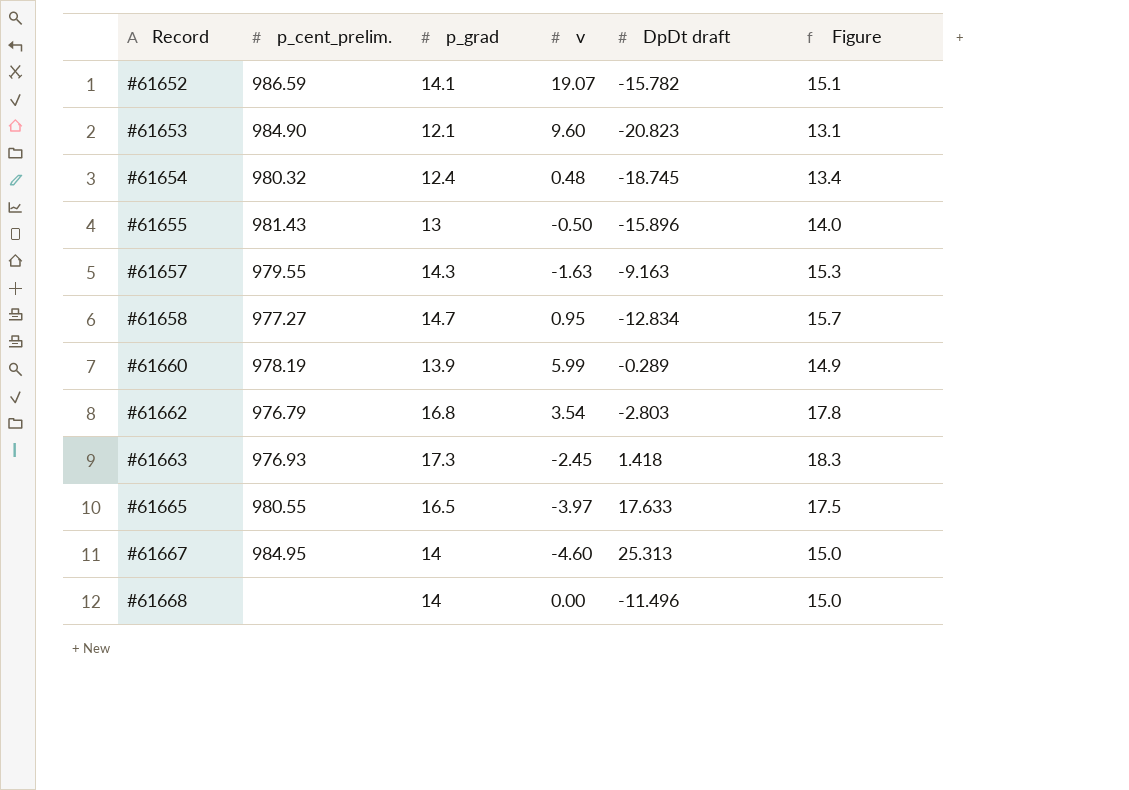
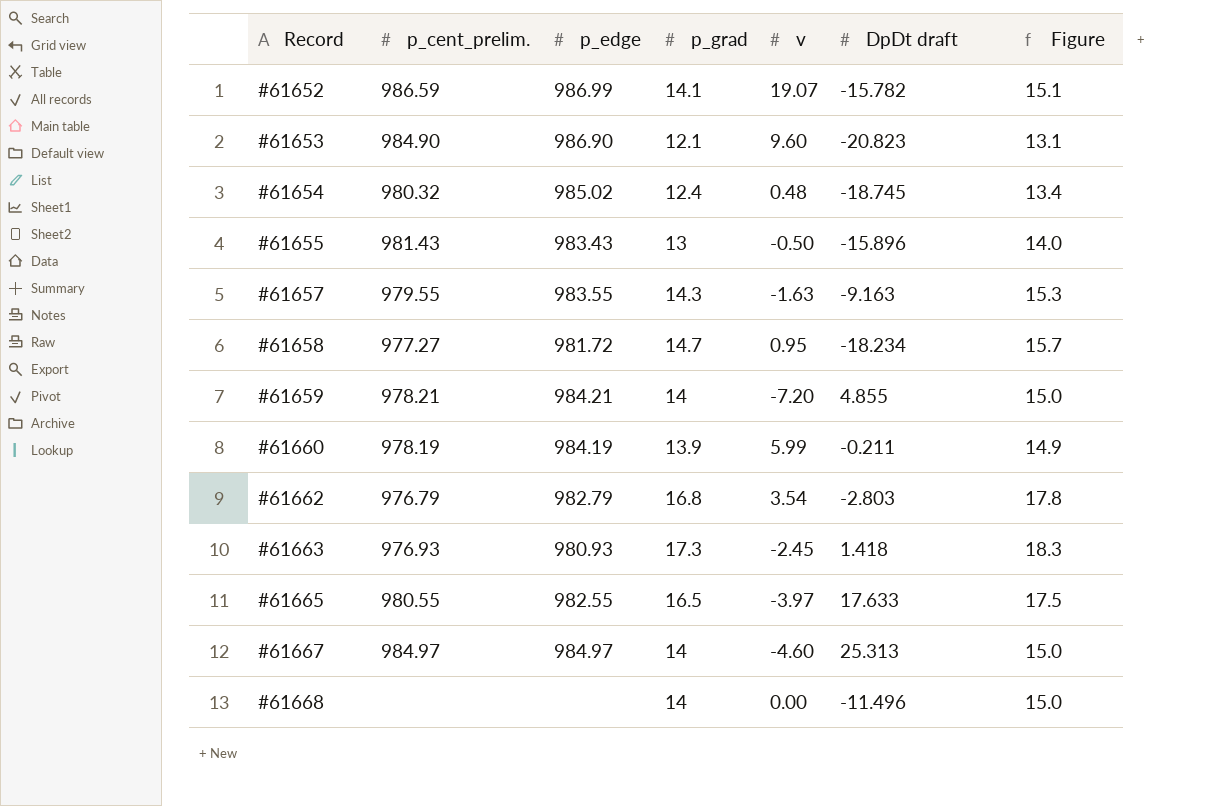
column p_edge | position: none -> 3
#61658 | DpDt draft: -12.834 -> -18.234
row #61659: none -> 978.21 | 984.21 | 14 | -7.20 | 4.855 | 15.0
#61660 | DpDt draft: -0.289 -> -0.211
#61667 | p_cent_prelim.: 984.95 -> 984.97

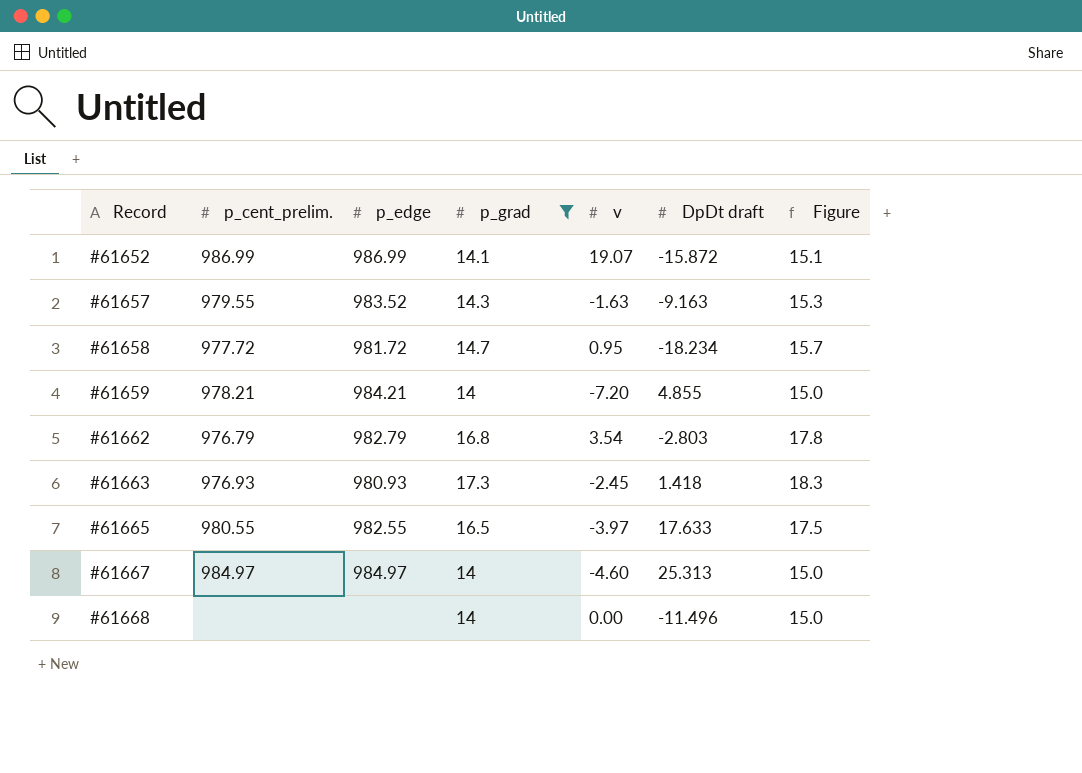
filter: none -> p_grad >= 14
#61652 | p_cent_prelim.: 986.59 -> 986.99
#61652 | DpDt draft: -15.782 -> -15.872
#61657 | p_edge: 983.55 -> 983.52
#61658 | p_cent_prelim.: 977.27 -> 977.72

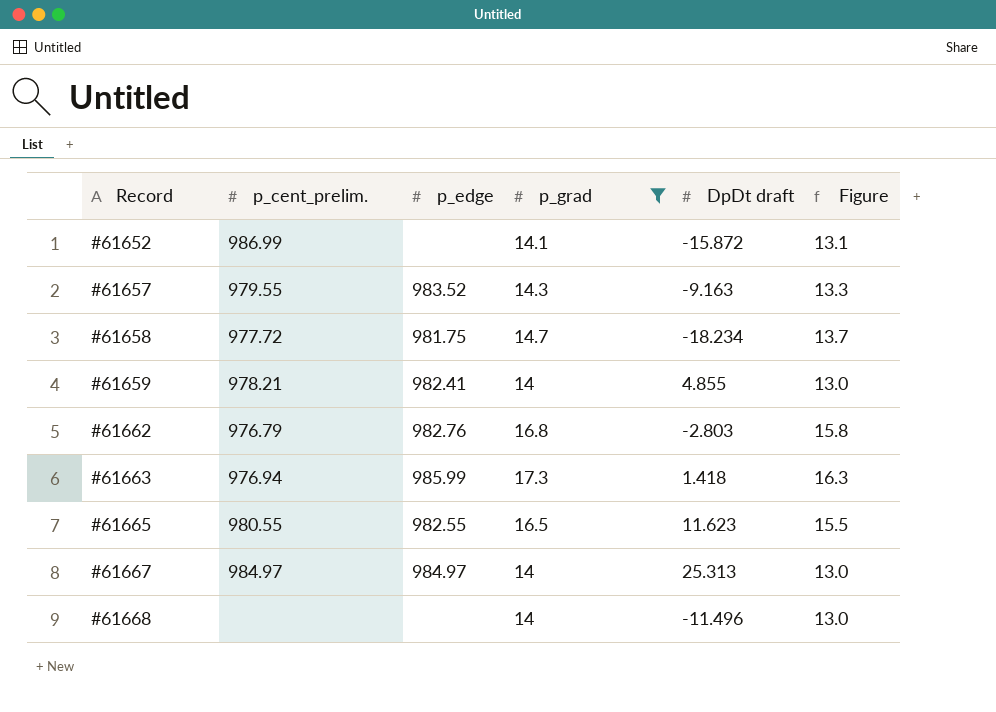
column v | position: 5 -> none
column Figure | formula: [p_grad] + 1 -> [p_grad] - 1
#61652 | p_edge: 986.99 -> none
#61658 | p_edge: 981.72 -> 981.75
#61659 | p_edge: 984.21 -> 982.41
#61662 | p_edge: 982.79 -> 982.76
#61663 | p_cent_prelim.: 976.93 -> 976.94
#61663 | p_edge: 980.93 -> 985.99
#61665 | DpDt draft: 17.633 -> 11.623

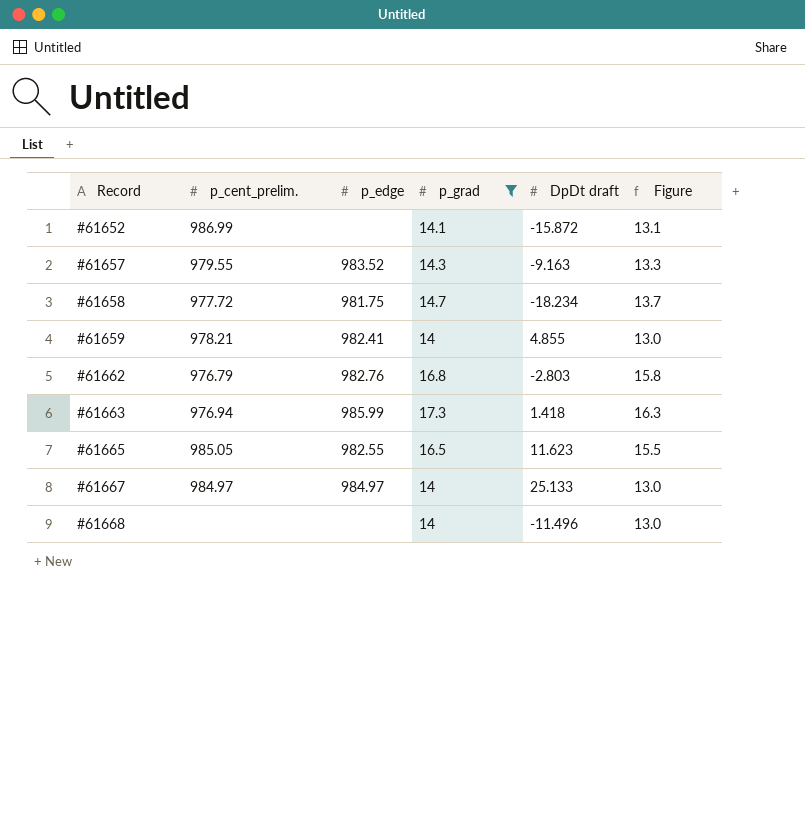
#61665 | p_cent_prelim.: 980.55 -> 985.05
#61667 | DpDt draft: 25.313 -> 25.133

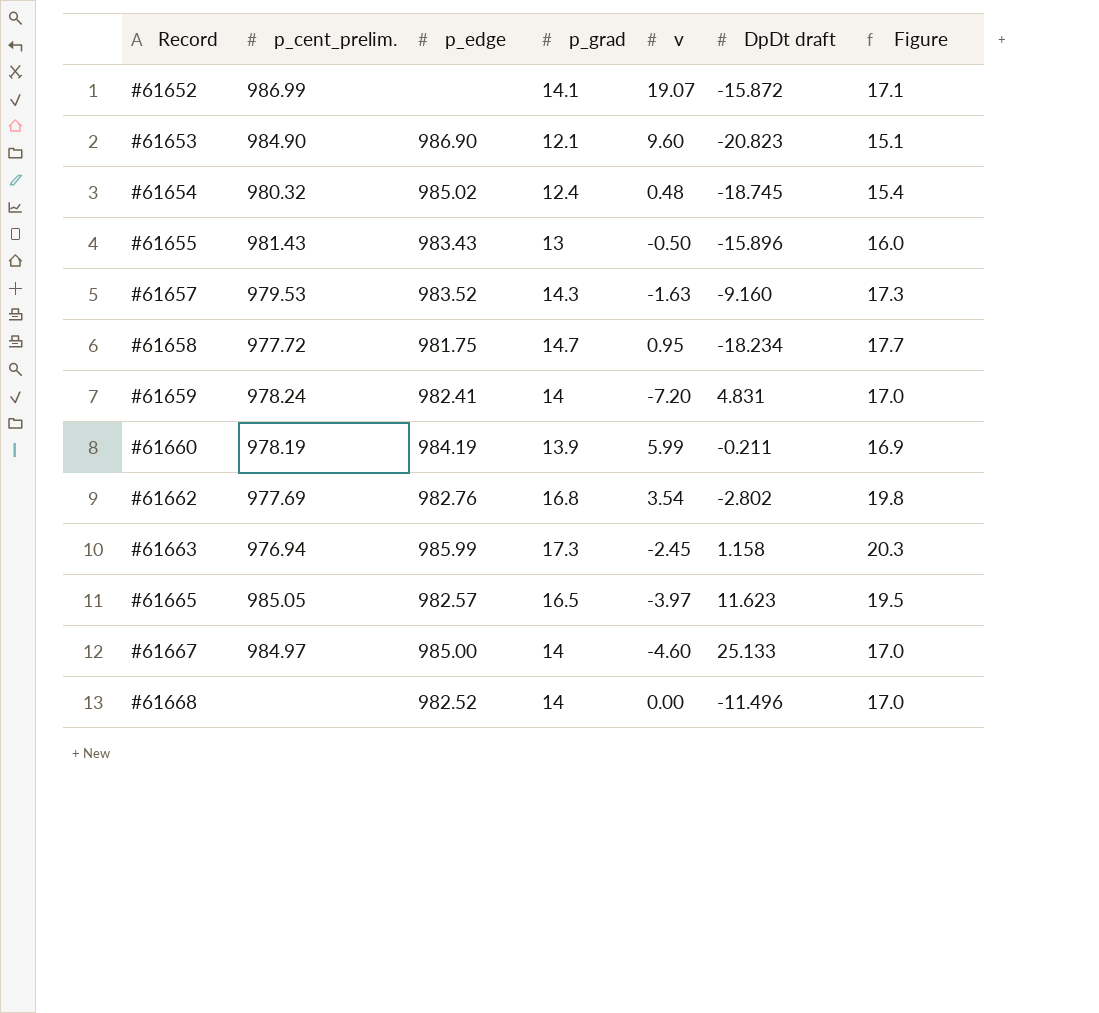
filter: p_grad >= 14 -> none
column v | position: none -> 5
column Figure | formula: [p_grad] - 1 -> [p_grad] + 3
#61657 | p_cent_prelim.: 979.55 -> 979.53
#61657 | DpDt draft: -9.163 -> -9.160
#61659 | p_cent_prelim.: 978.21 -> 978.24
#61659 | DpDt draft: 4.855 -> 4.831
#61662 | p_cent_prelim.: 976.79 -> 977.69
#61662 | DpDt draft: -2.803 -> -2.802
#61663 | DpDt draft: 1.418 -> 1.158
#61665 | p_edge: 982.55 -> 982.57
#61667 | p_edge: 984.97 -> 985.00
#61668 | p_edge: none -> 982.52

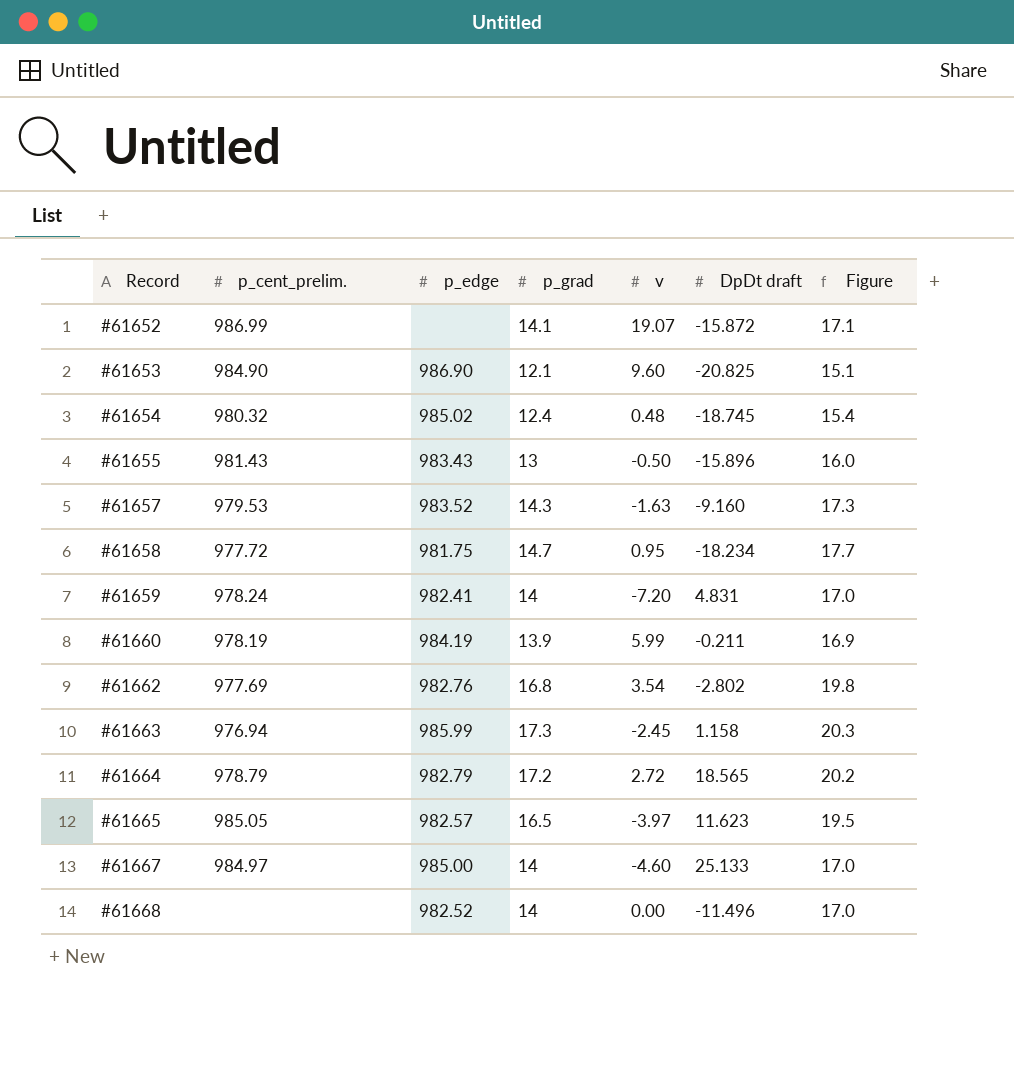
#61653 | DpDt draft: -20.823 -> -20.825
row #61664: none -> 978.79 | 982.79 | 17.2 | 2.72 | 18.565 | 20.2

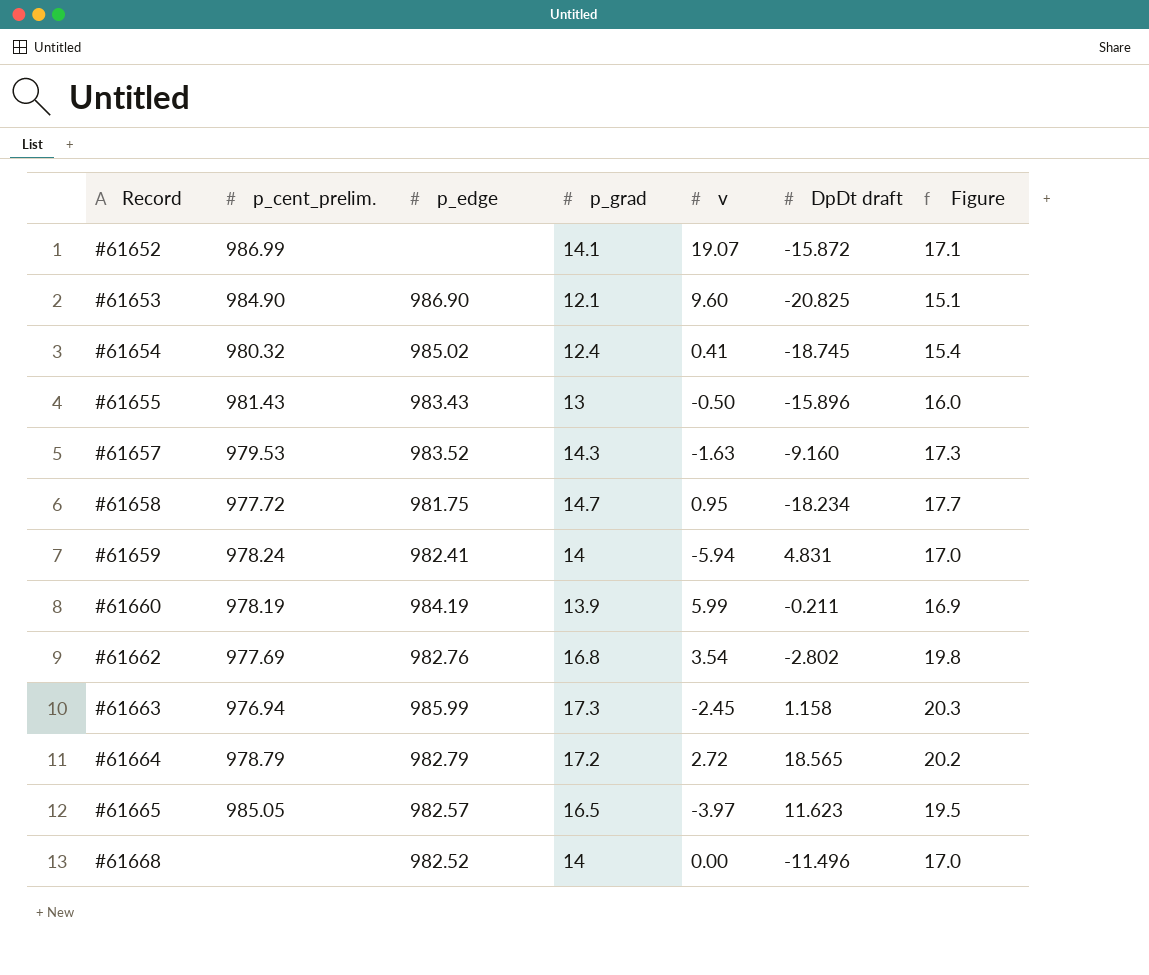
row #61667: 984.97 | 985.00 | 14 | -4.60 | 25.133 | 17.0 -> none
#61654 | v: 0.48 -> 0.41
#61659 | v: -7.20 -> -5.94

